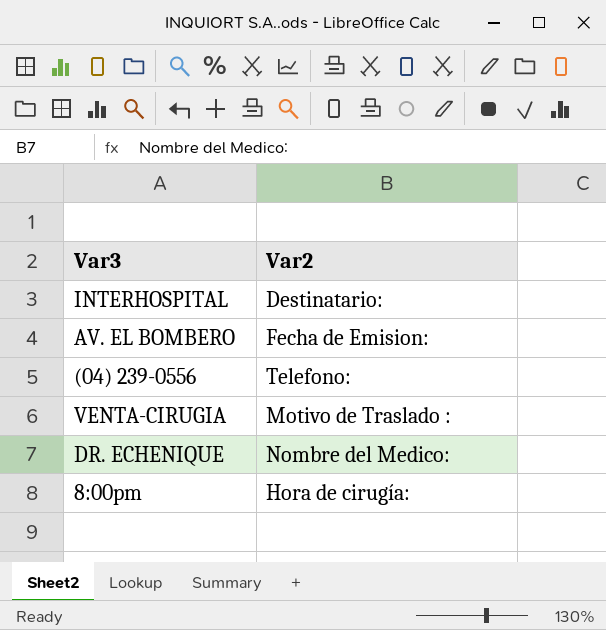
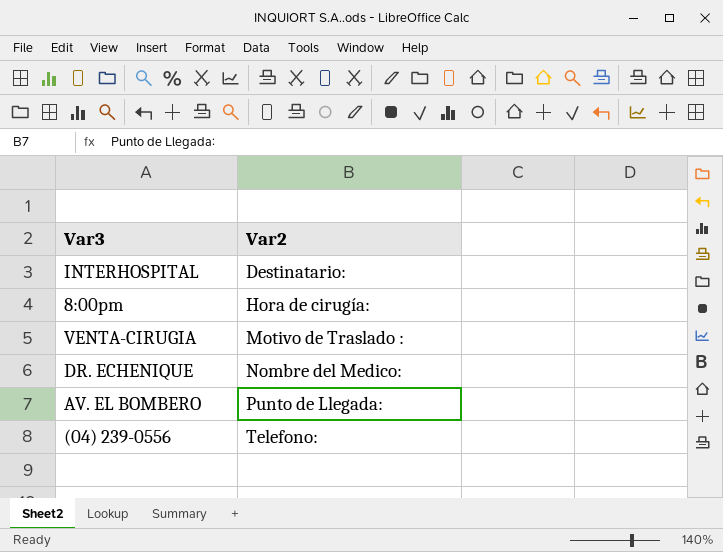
row order: none -> Var2 ascending
AV. EL BOMBERO | Var2: Fecha de Emision: -> Punto de Llegada:

